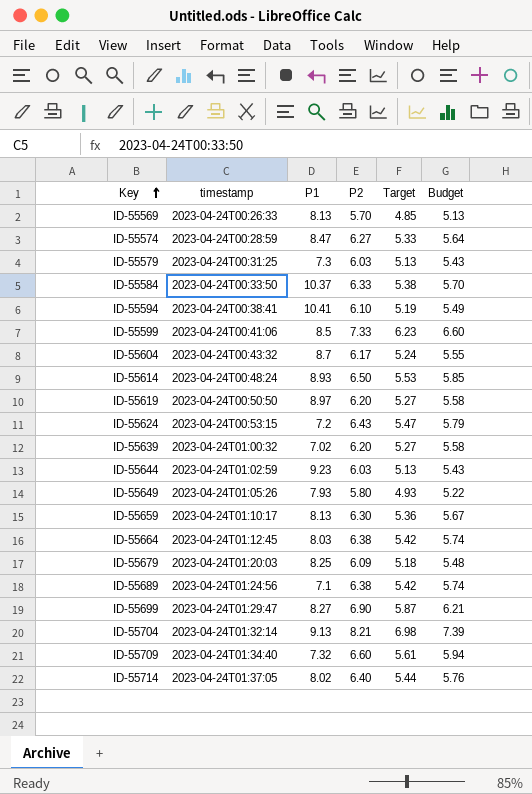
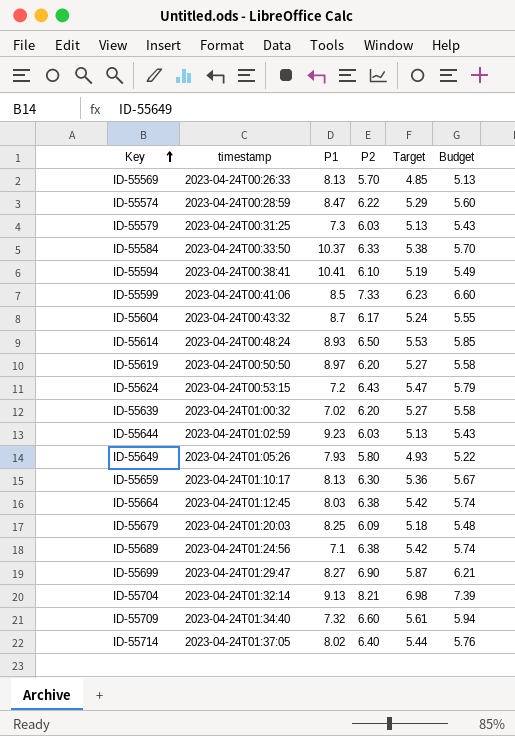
ID-55574 | P2: 6.27 -> 6.22
ID-55574 | Target: 5.33 -> 5.29
ID-55574 | Budget: 5.64 -> 5.60

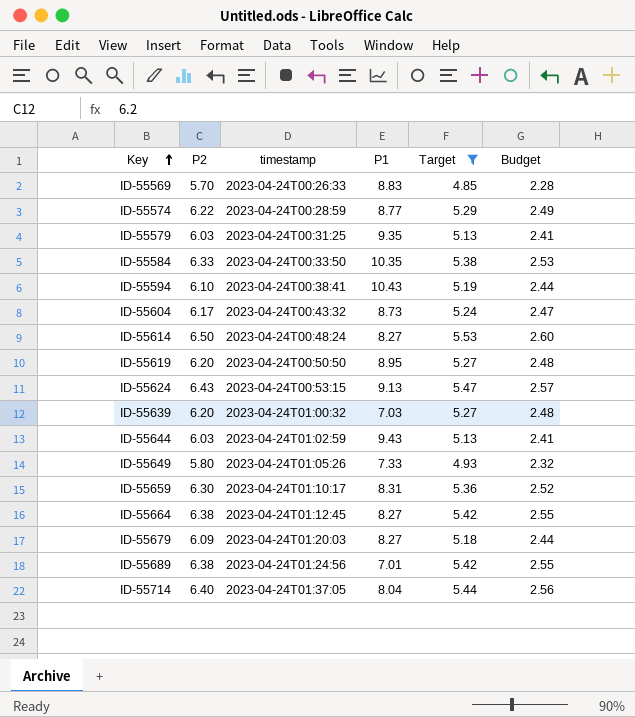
filter: none -> Target <= 5.53
column P2 | position: 4 -> 2
column Budget | formula: [P2] * 0.9 -> [P2] * 0.4
ID-55569 | P1: 8.13 -> 8.83
ID-55574 | P1: 8.47 -> 8.77
ID-55579 | P1: 7.3 -> 9.35
ID-55584 | P1: 10.37 -> 10.35
ID-55594 | P1: 10.41 -> 10.43
ID-55604 | P1: 8.7 -> 8.73
ID-55614 | P1: 8.93 -> 8.27
ID-55619 | P1: 8.97 -> 8.95
ID-55624 | P1: 7.2 -> 9.13
ID-55639 | P1: 7.02 -> 7.03
ID-55644 | P1: 9.23 -> 9.43
ID-55649 | P1: 7.93 -> 7.33
ID-55659 | P1: 8.13 -> 8.31
ID-55664 | P1: 8.03 -> 8.27
ID-55679 | P1: 8.25 -> 8.27
ID-55689 | P1: 7.1 -> 7.01
ID-55714 | P1: 8.02 -> 8.04

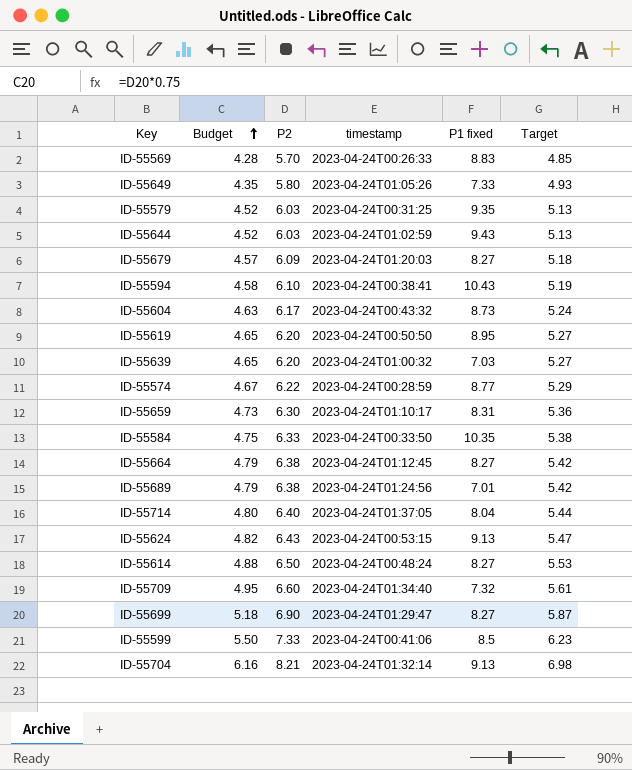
filter: Target <= 5.53 -> none
row order: Key ascending -> Budget ascending
column Budget | formula: [P2] * 0.4 -> [P2] * 0.75
column Budget | position: 6 -> 2
column name: P1 -> P1 fixed

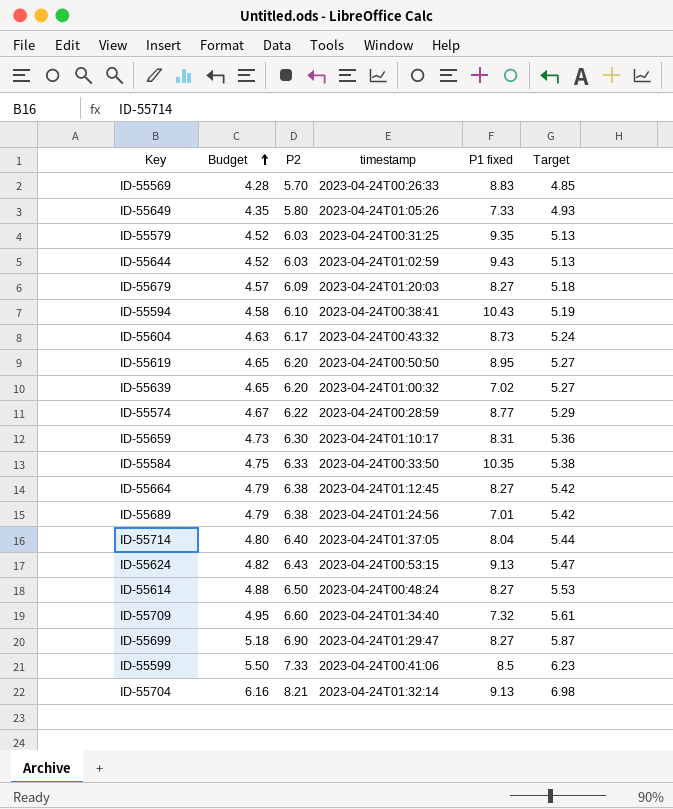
ID-55639 | P1 fixed: 7.03 -> 7.02

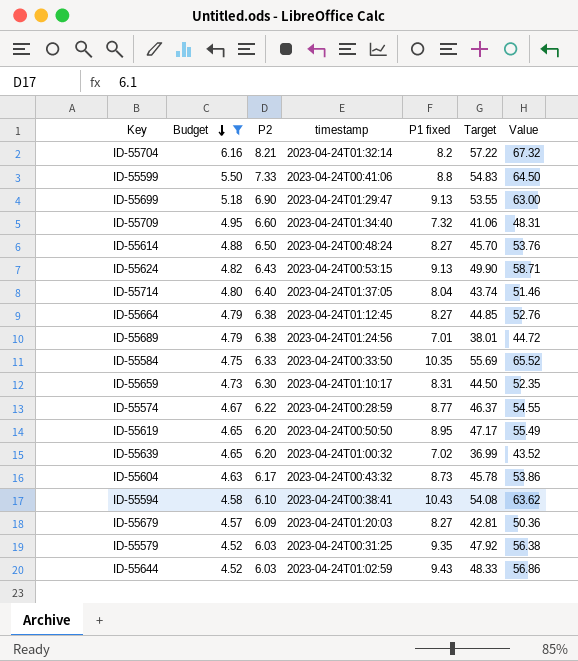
filter: none -> Budget >= 4.52
row order: Budget ascending -> Budget descending
column Target | formula: [P2] * 0.85 -> [Value] * 0.85
column Value | formula: none -> [P2] * [P1 fixed]
ID-55704 | P1 fixed: 9.13 -> 8.2
ID-55599 | P1 fixed: 8.5 -> 8.8
ID-55699 | P1 fixed: 8.27 -> 9.13

